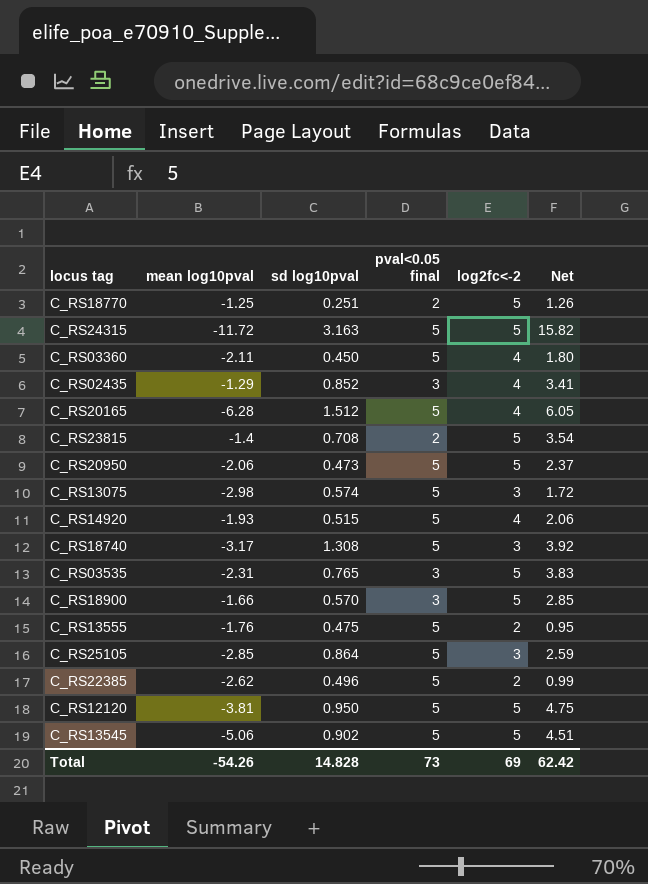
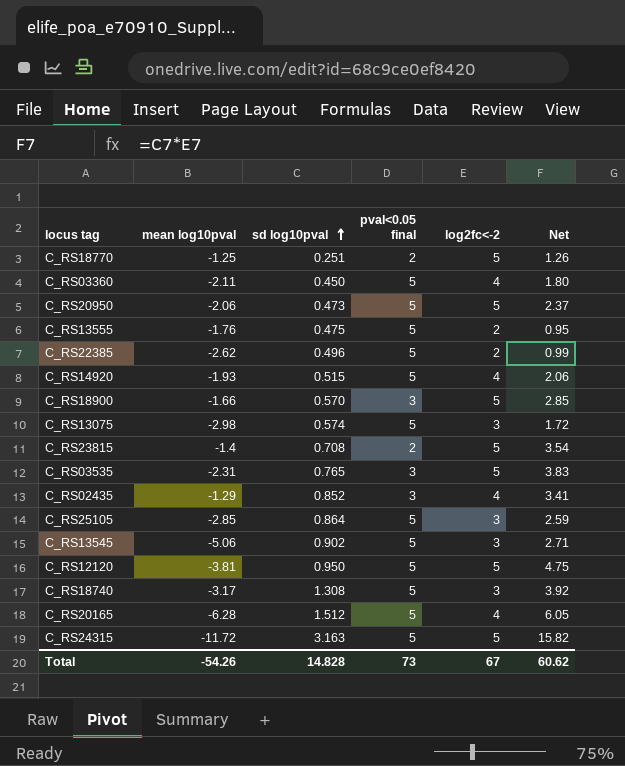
row order: none -> sd log10pval ascending
C_RS13545 | log2fc<-2: 5 -> 3
C_RS13545 | Net: 4.51 -> 2.71
Total | log2fc<-2: 69 -> 67
Total | Net: 62.42 -> 60.62

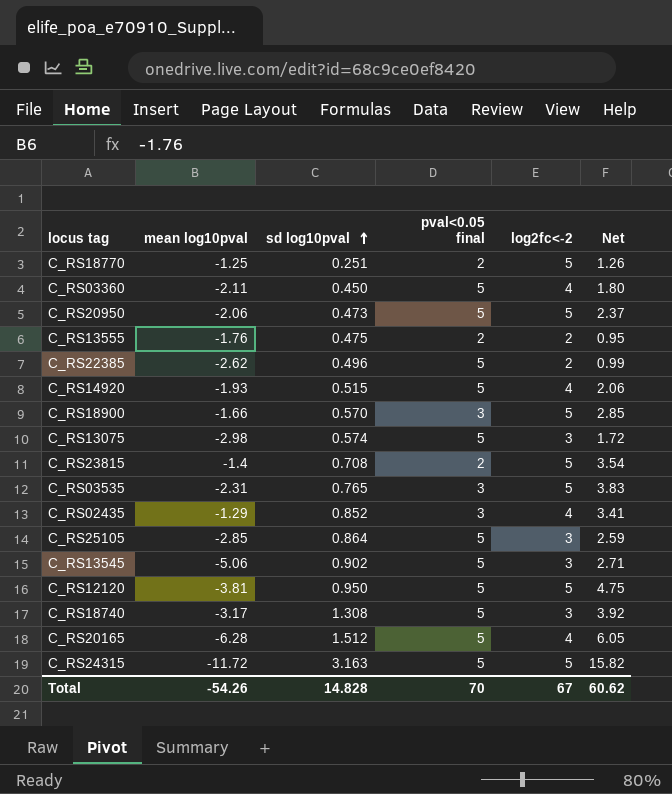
C_RS13555 | pval<0.05 final: 5 -> 2
Total | pval<0.05 final: 73 -> 70

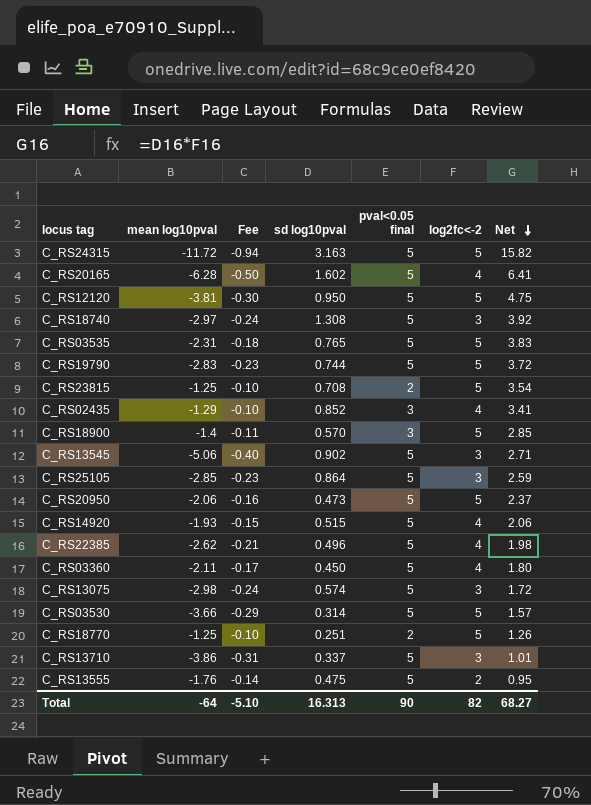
row order: sd log10pval ascending -> Net descending
column Fee | formula: none -> [mean log10pval] * 0.08
C_RS20165 | sd log10pval: 1.512 -> 1.602
C_RS20165 | Net: 6.05 -> 6.41
C_RS18740 | mean log10pval: -3.17 -> -2.97
C_RS03535 | pval<0.05 final: 3 -> 5
row C_RS19790: none -> -2.83 | -0.23 | 0.744 | 5 | 5 | 3.72
C_RS23815 | mean log10pval: -1.4 -> -1.25
C_RS18900 | mean log10pval: -1.66 -> -1.4
C_RS22385 | log2fc<-2: 2 -> 4
C_RS22385 | Net: 0.99 -> 1.98
row C_RS03530: none -> -3.66 | -0.29 | 0.314 | 5 | 5 | 1.57
row C_RS13710: none -> -3.86 | -0.31 | 0.337 | 5 | 3 | 1.01
C_RS13555 | pval<0.05 final: 2 -> 5
Total | mean log10pval: -54.26 -> -64
Total | sd log10pval: 14.828 -> 16.313
Total | pval<0.05 final: 70 -> 90
Total | log2fc<-2: 67 -> 82
Total | Net: 60.62 -> 68.27

